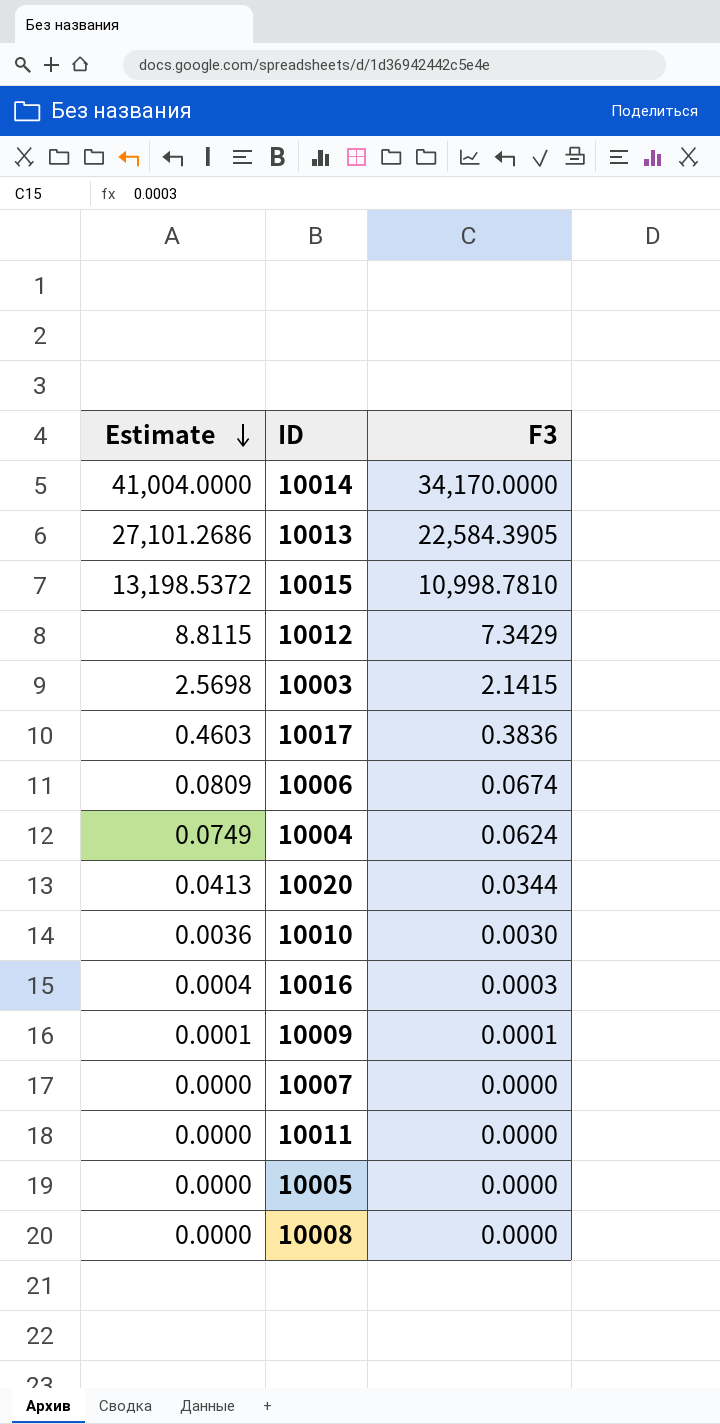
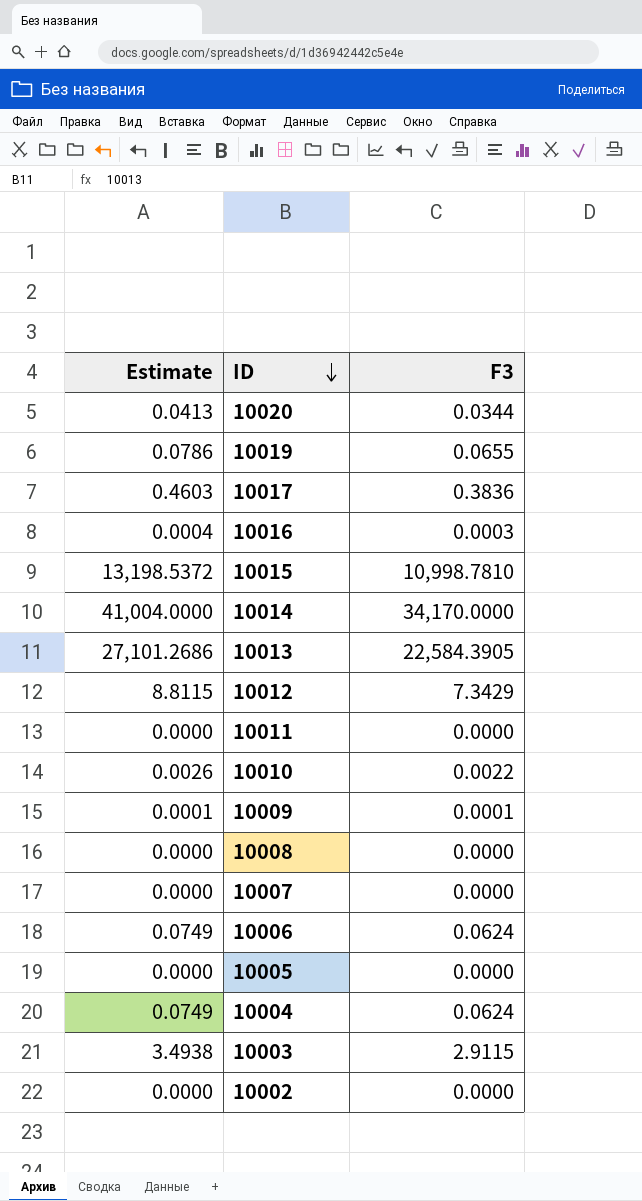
row order: Estimate descending -> ID descending
row 10019: none -> 0.0786 | 0.0655
10010 | Estimate: 0.0036 -> 0.0026
10010 | F3: 0.0030 -> 0.0022
10006 | Estimate: 0.0809 -> 0.0749
10006 | F3: 0.0674 -> 0.0624
10003 | Estimate: 2.5698 -> 3.4938
10003 | F3: 2.1415 -> 2.9115
row 10002: none -> 0.0000 | 0.0000

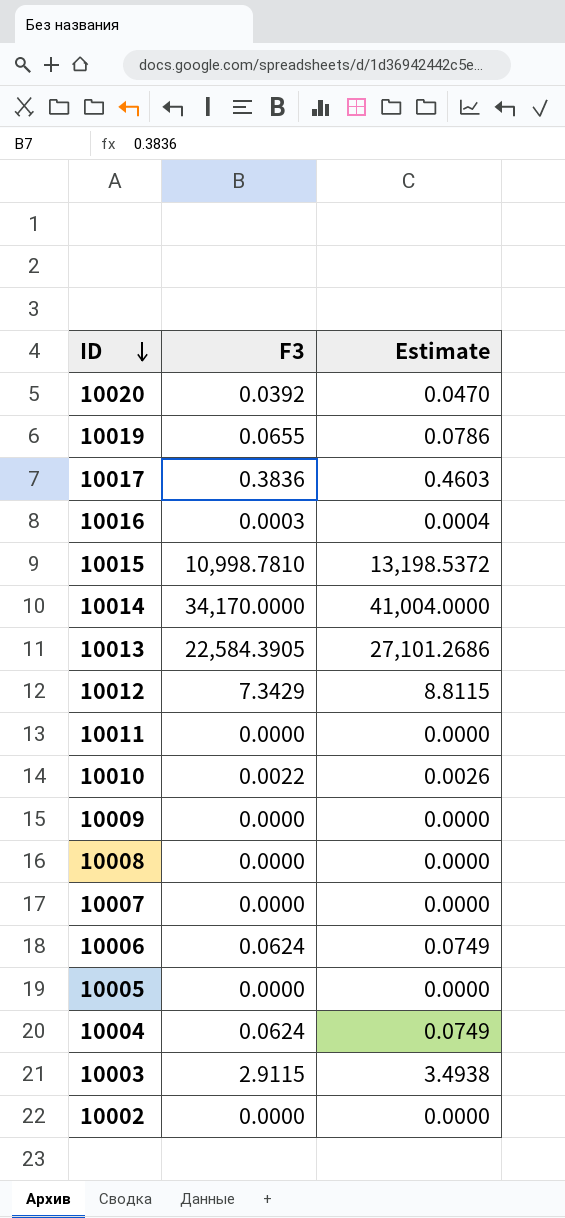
column Estimate | position: 1 -> 3
10020 | F3: 0.0344 -> 0.0392
10020 | Estimate: 0.0413 -> 0.0470
10009 | F3: 0.0001 -> 0.0000
10009 | Estimate: 0.0001 -> 0.0000

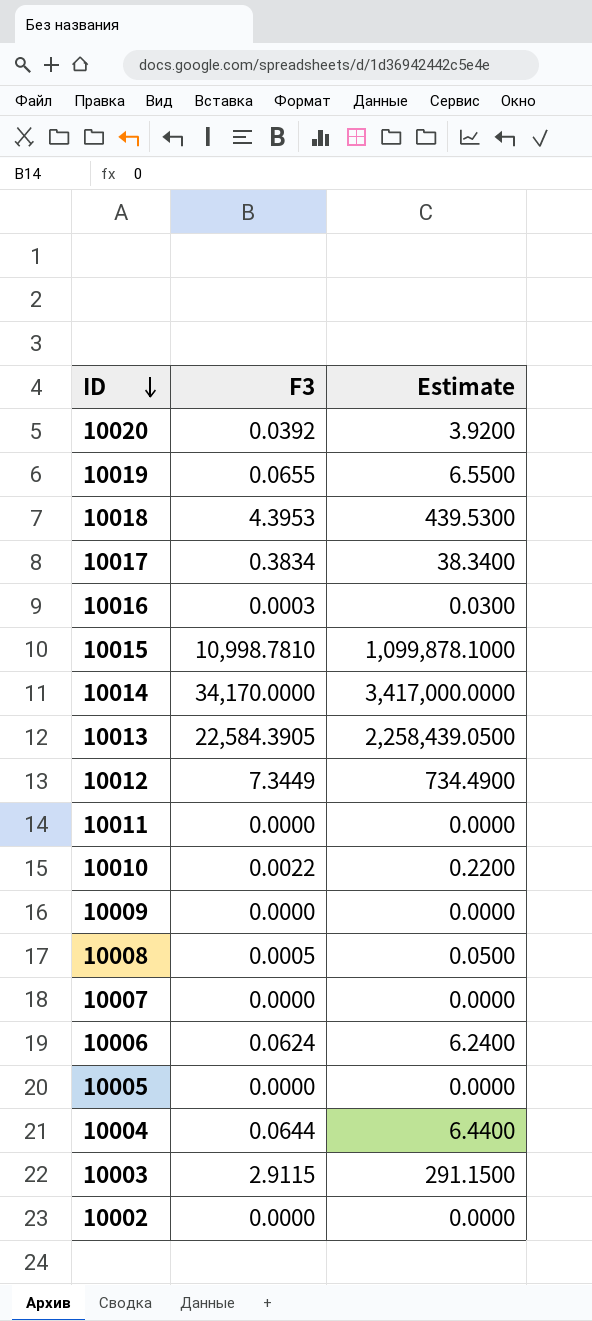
column Estimate | formula: [F3] * 1.2 -> [F3] * 100
row 10018: none -> 4.3953 | 439.5300
10017 | F3: 0.3836 -> 0.3834
10012 | F3: 7.3429 -> 7.3449
10008 | F3: 0.0000 -> 0.0005
10004 | F3: 0.0624 -> 0.0644

